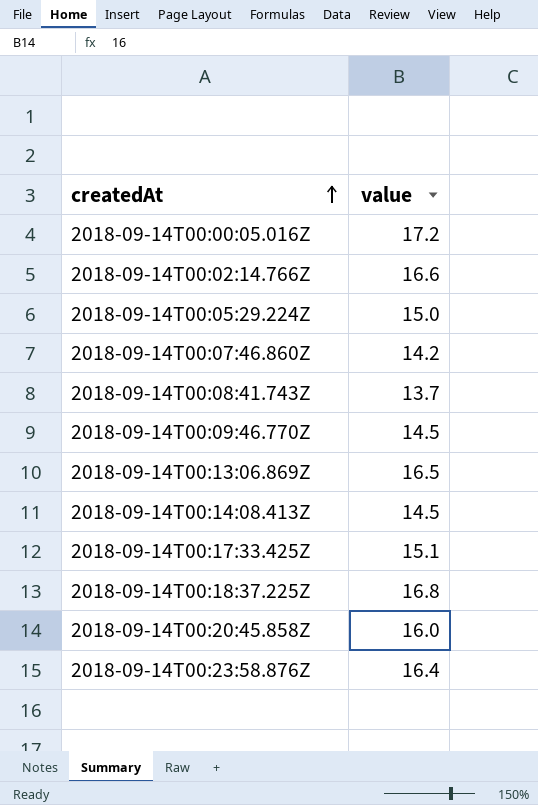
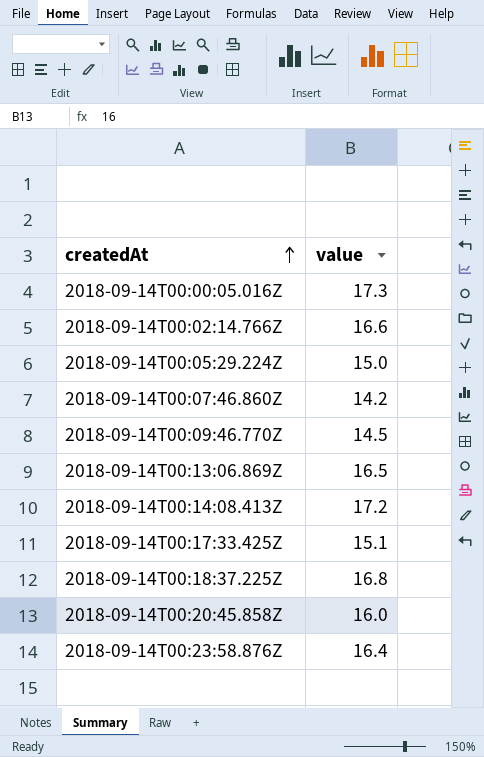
row 2018-09-14T00:08:41.743Z: 13.7 -> none
2018-09-14T00:00:05.016Z | value: 17.2 -> 17.3
2018-09-14T00:14:08.413Z | value: 14.5 -> 17.2

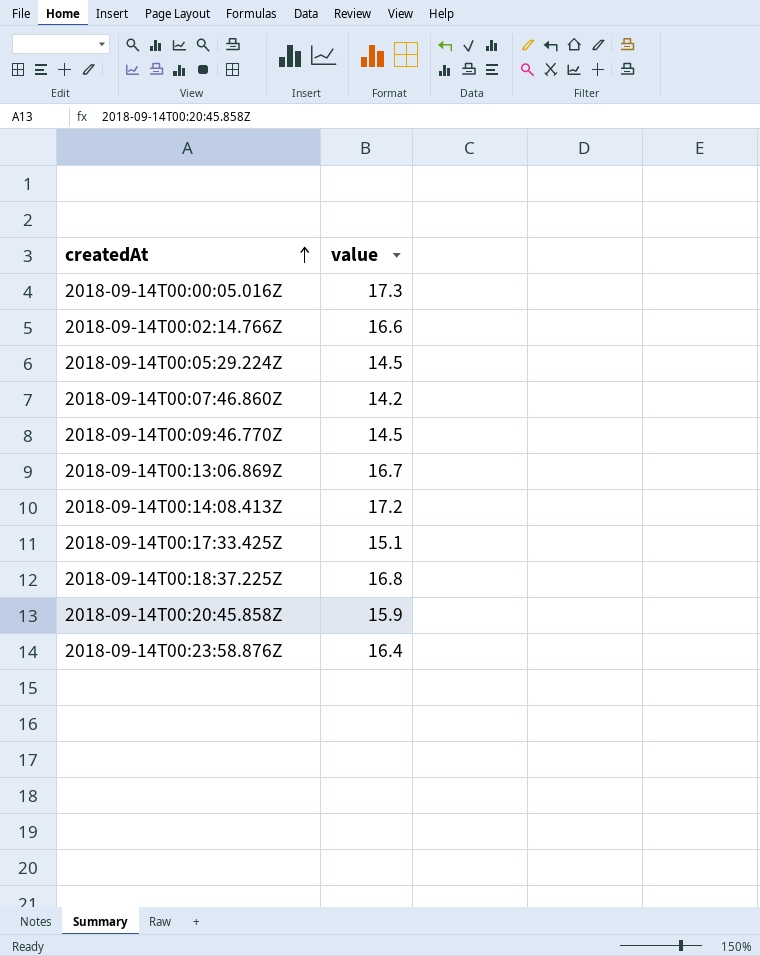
2018-09-14T00:05:29.224Z | value: 15.0 -> 14.5
2018-09-14T00:13:06.869Z | value: 16.5 -> 16.7
2018-09-14T00:20:45.858Z | value: 16.0 -> 15.9

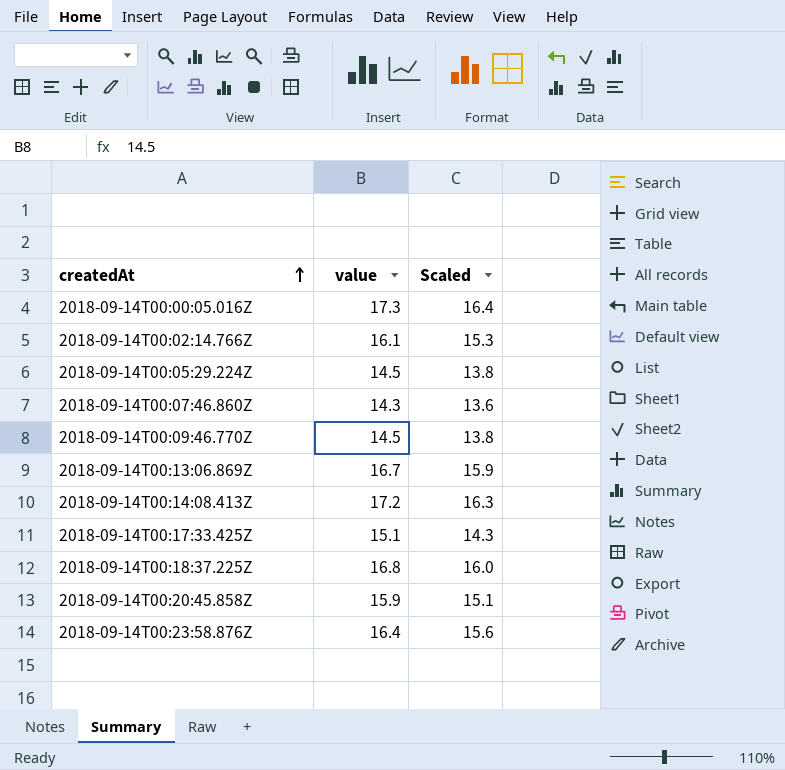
column Scaled | formula: none -> [value] * 0.95
2018-09-14T00:02:14.766Z | value: 16.6 -> 16.1
2018-09-14T00:07:46.860Z | value: 14.2 -> 14.3

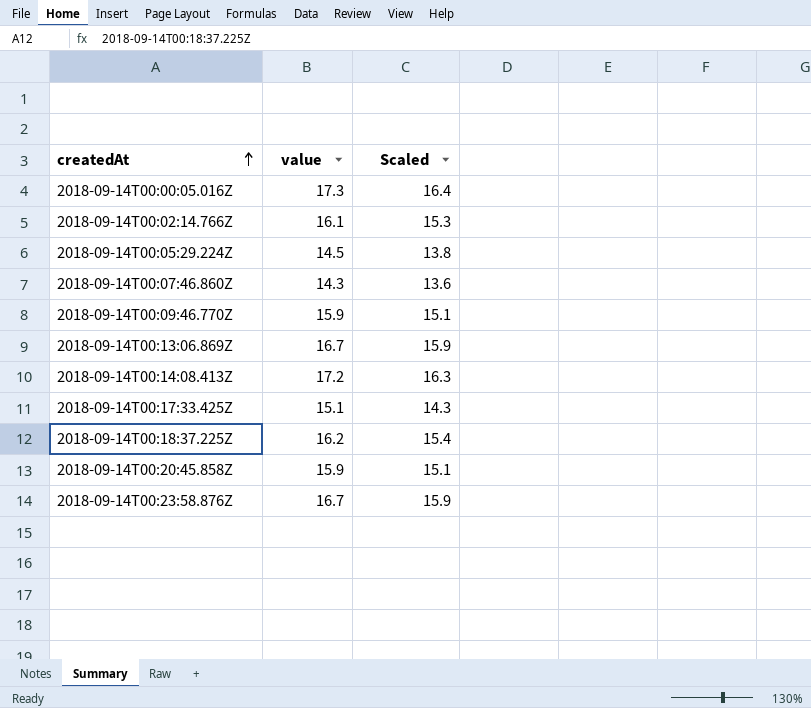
2018-09-14T00:09:46.770Z | value: 14.5 -> 15.9
2018-09-14T00:09:46.770Z | Scaled: 13.8 -> 15.1
2018-09-14T00:18:37.225Z | value: 16.8 -> 16.2
2018-09-14T00:18:37.225Z | Scaled: 16.0 -> 15.4
2018-09-14T00:23:58.876Z | value: 16.4 -> 16.7
2018-09-14T00:23:58.876Z | Scaled: 15.6 -> 15.9

